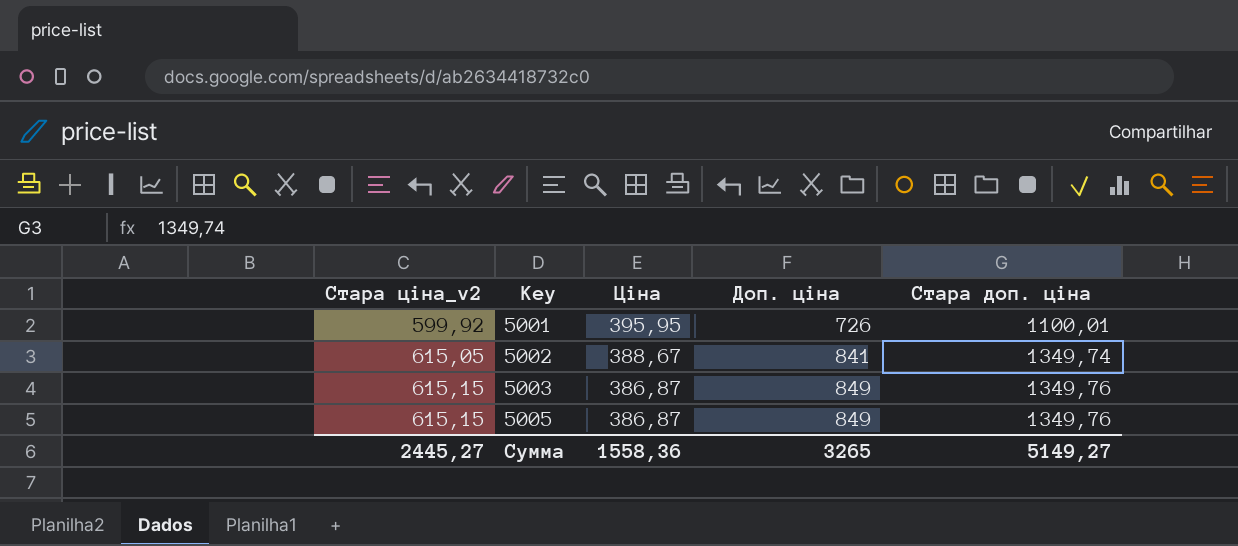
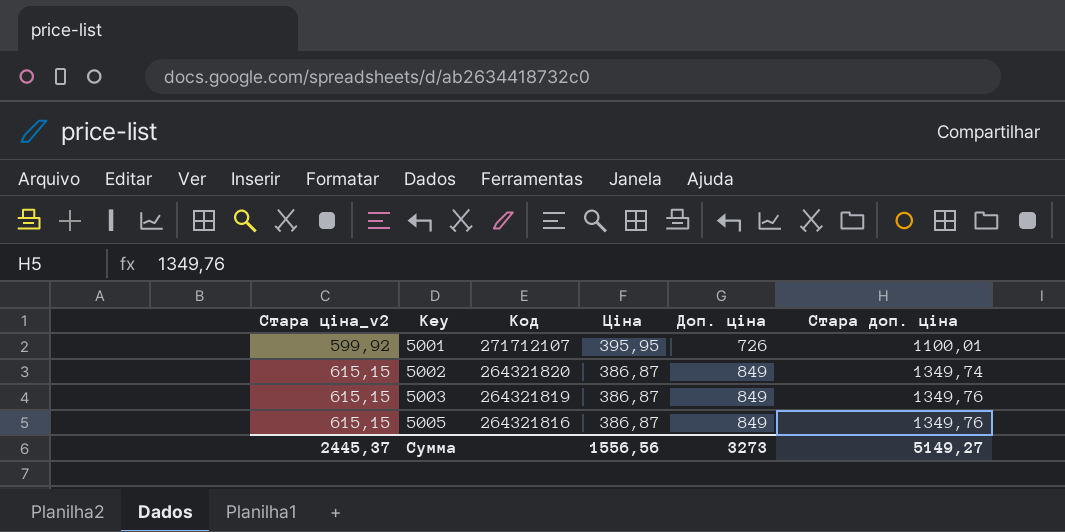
column Код | position: none -> 3
5002 | Стара ціна_v2: 615,05 -> 615,15
5002 | Ціна: 388,67 -> 386,87
5002 | Доп. ціна: 841 -> 849
Сумма | Стара ціна_v2: 2445,27 -> 2445,37
Сумма | Ціна: 1558,36 -> 1556,56
Сумма | Доп. ціна: 3265 -> 3273

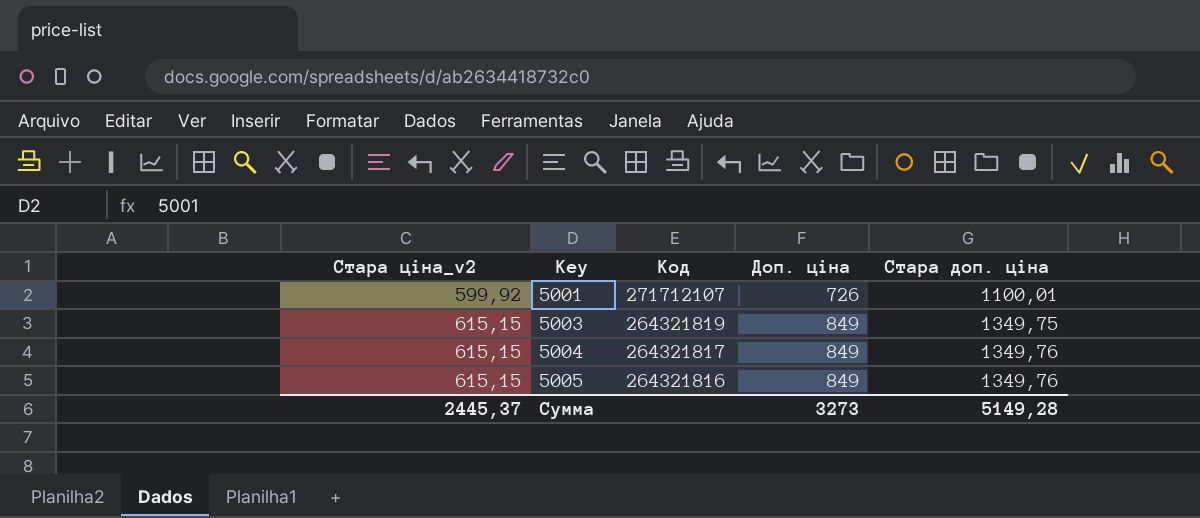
column Ціна | position: 4 -> none
row 5002: 615,15 | 264321820 | 386,87 | 849 | 1349,74 -> none
5003 | Стара доп. ціна: 1349,76 -> 1349,75
row 5004: none -> 615,15 | 264321817 | 849 | 1349,76
Сумма | Стара доп. ціна: 5149,27 -> 5149,28

